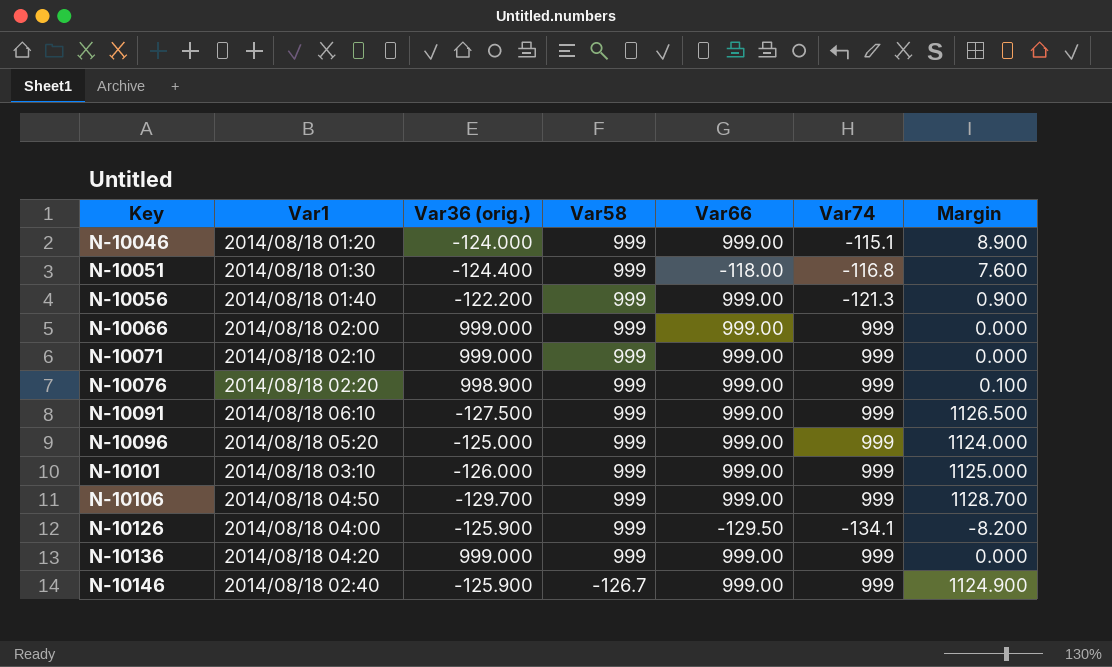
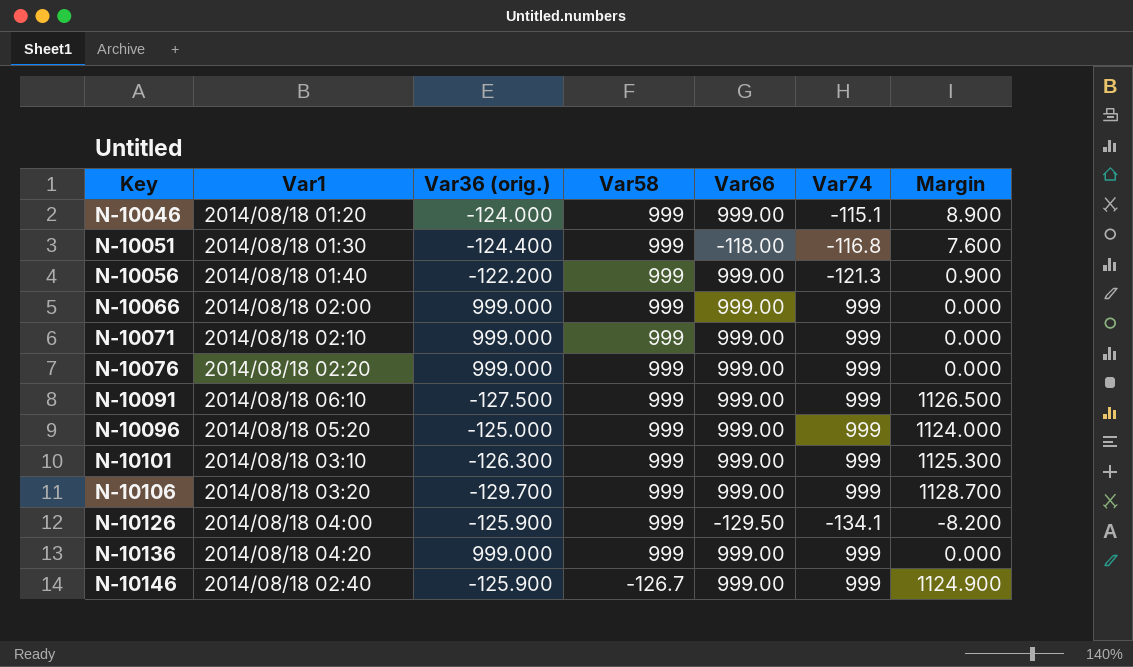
N-10076 | Var36 (orig.): 998.900 -> 999.000
N-10076 | Margin: 0.100 -> 0.000
N-10101 | Var36 (orig.): -126.000 -> -126.300
N-10101 | Margin: 1125.000 -> 1125.300
N-10106 | Var1: 2014/08/18 04:50 -> 2014/08/18 03:20

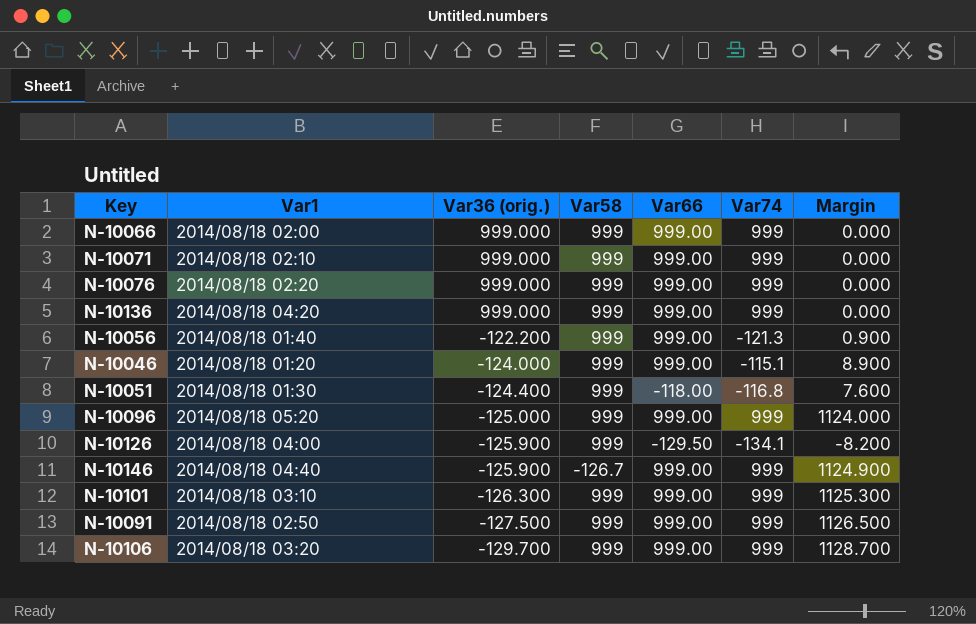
row order: Key ascending -> Var36 (orig.) descending
N-10146 | Var1: 2014/08/18 02:40 -> 2014/08/18 04:40
N-10091 | Var1: 2014/08/18 06:10 -> 2014/08/18 02:50

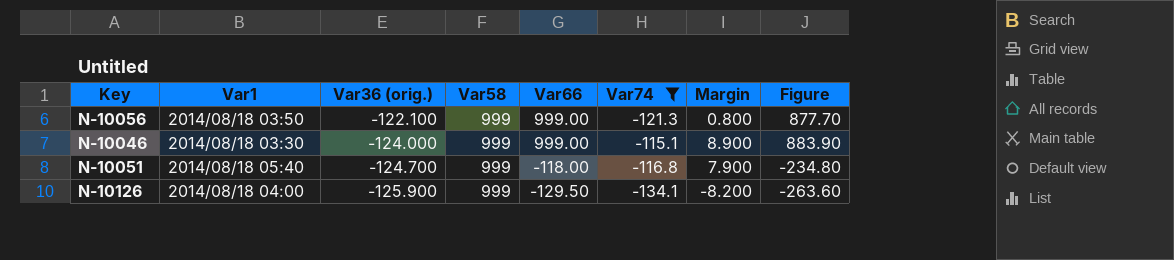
filter: none -> Var74 != 999
column Figure | formula: none -> [Var66] + [Var74]
N-10056 | Var1: 2014/08/18 01:40 -> 2014/08/18 03:50
N-10056 | Var36 (orig.): -122.200 -> -122.100
N-10056 | Margin: 0.900 -> 0.800
N-10046 | Var1: 2014/08/18 01:20 -> 2014/08/18 03:30
N-10051 | Var1: 2014/08/18 01:30 -> 2014/08/18 05:40
N-10051 | Var36 (orig.): -124.400 -> -124.700
N-10051 | Margin: 7.600 -> 7.900

